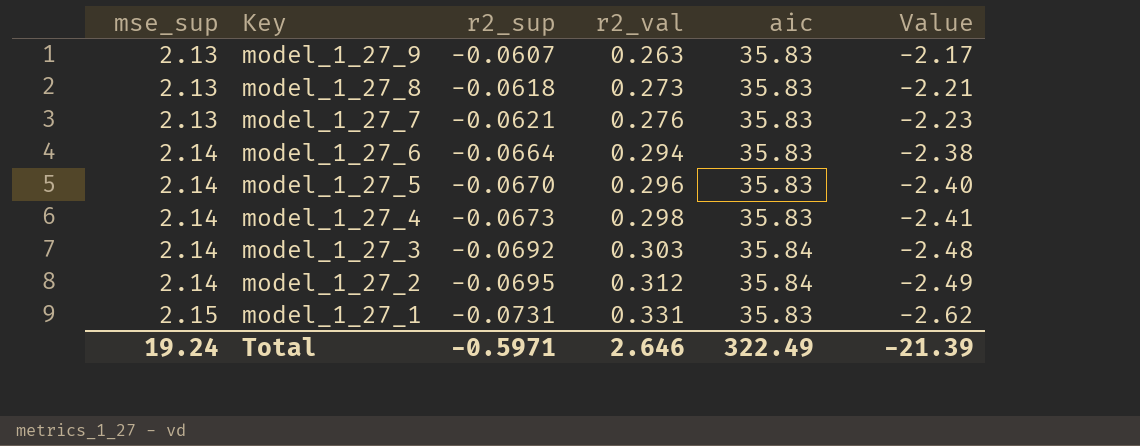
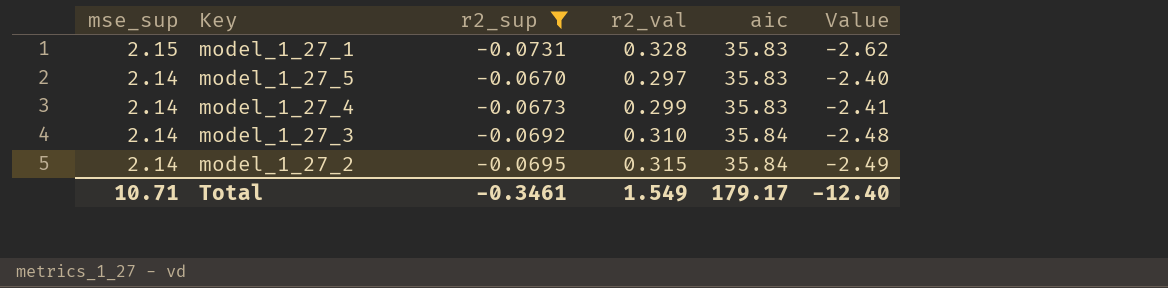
filter: none -> r2_sup <= -0.0670
row order: mse_sup ascending -> mse_sup descending
model_1_27_1 | r2_val: 0.331 -> 0.328
model_1_27_5 | r2_val: 0.296 -> 0.297
model_1_27_4 | r2_val: 0.298 -> 0.299
model_1_27_3 | r2_val: 0.303 -> 0.310
model_1_27_2 | r2_val: 0.312 -> 0.315
Total | mse_sup: 19.24 -> 10.71
Total | r2_sup: -0.5971 -> -0.3461
Total | r2_val: 2.646 -> 1.549
Total | aic: 322.49 -> 179.17
Total | Value: -21.39 -> -12.40

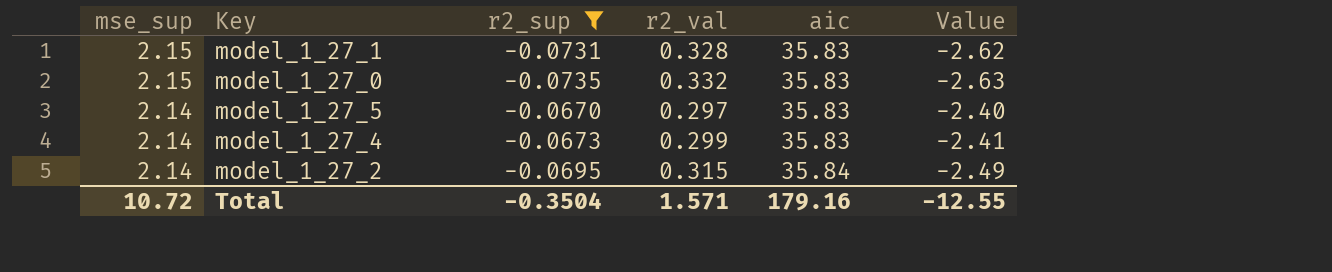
row model_1_27_3: 2.14 | -0.0692 | 0.310 | 35.84 | -2.48 -> none
row model_1_27_0: none -> 2.15 | -0.0735 | 0.332 | 35.83 | -2.63
Total | mse_sup: 10.71 -> 10.72
Total | r2_sup: -0.3461 -> -0.3504
Total | r2_val: 1.549 -> 1.571
Total | aic: 179.17 -> 179.16
Total | Value: -12.40 -> -12.55

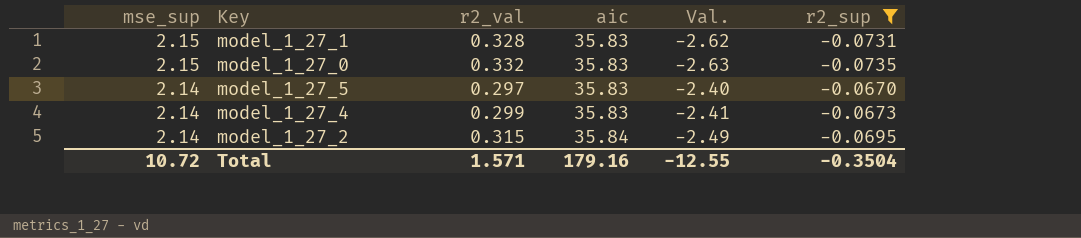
column name: Value -> Val.
column r2_sup | position: 3 -> 6

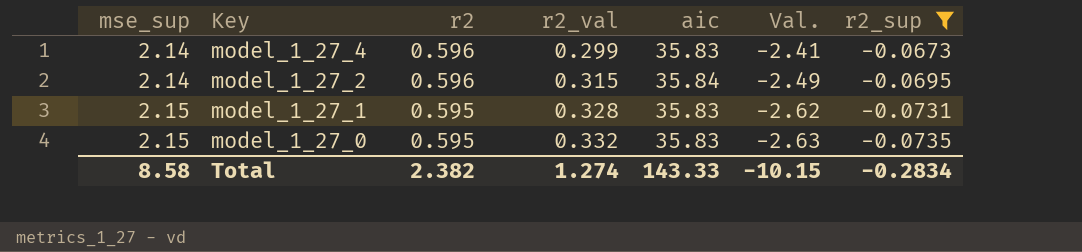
row order: mse_sup descending -> mse_sup ascending
column r2 | position: none -> 3
row model_1_27_5: 2.14 | 0.297 | 35.83 | -2.40 | -0.0670 -> none
Total | mse_sup: 10.72 -> 8.58
Total | r2_val: 1.571 -> 1.274
Total | aic: 179.16 -> 143.33
Total | Val.: -12.55 -> -10.15
Total | r2_sup: -0.3504 -> -0.2834

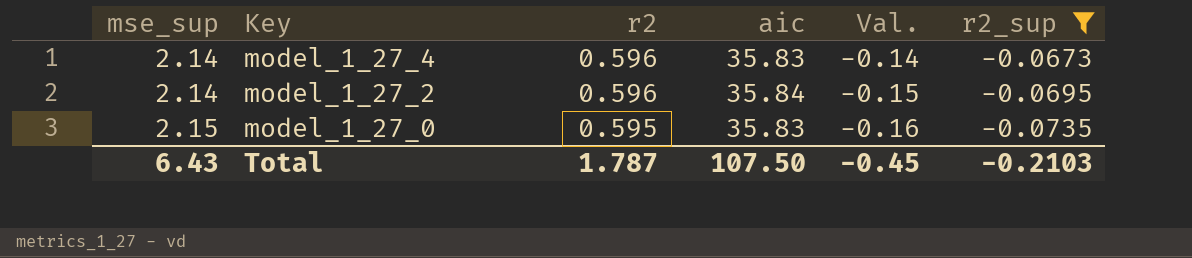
column r2_val | position: 4 -> none
column Val. | formula: [aic] * [r2_sup] -> [mse_sup] * [r2_sup]
row model_1_27_1: 2.15 | 0.595 | 0.328 | 35.83 | -2.62 | -0.0731 -> none
Total | mse_sup: 8.58 -> 6.43
Total | r2: 2.382 -> 1.787
Total | aic: 143.33 -> 107.50
Total | Val.: -10.15 -> -0.45
Total | r2_sup: -0.2834 -> -0.2103

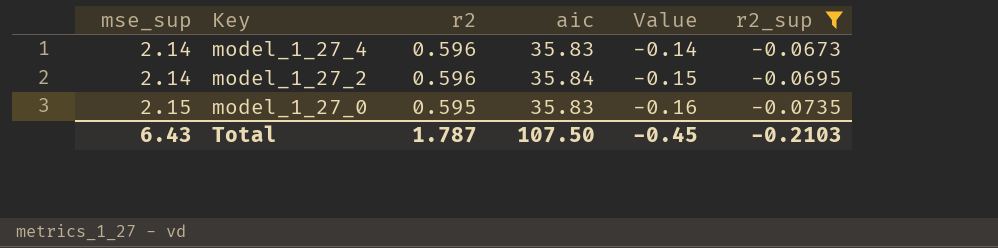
column name: Val. -> Value

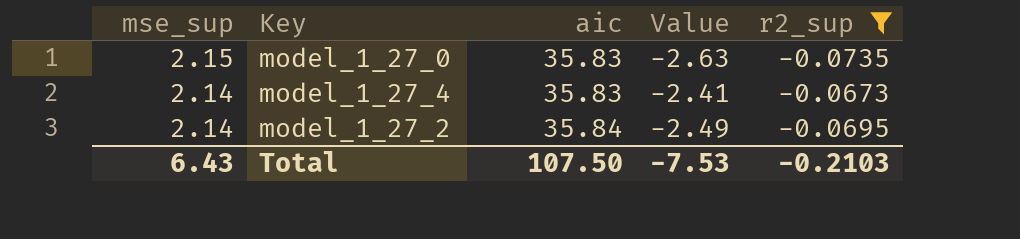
row order: mse_sup ascending -> mse_sup descending
column r2 | position: 3 -> none
column Value | formula: [mse_sup] * [r2_sup] -> [aic] * [r2_sup]
Total | Value: -0.45 -> -7.53

